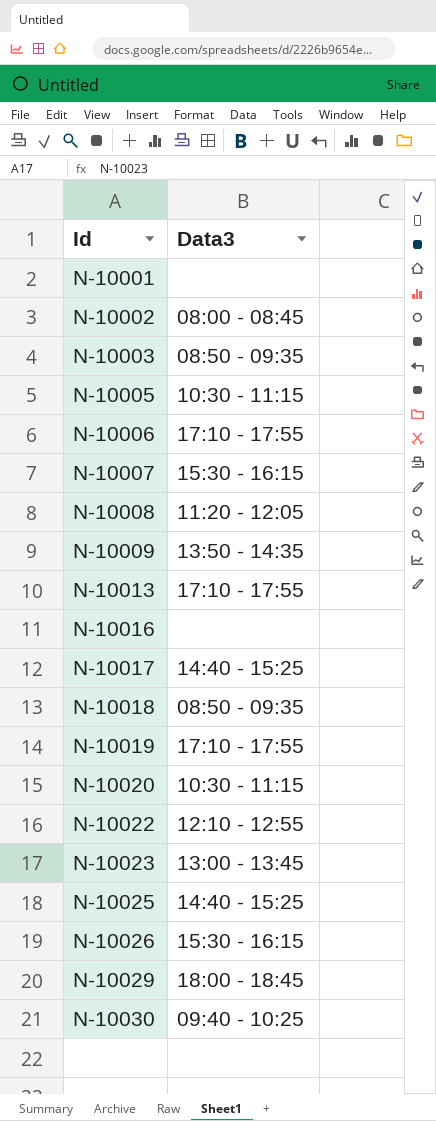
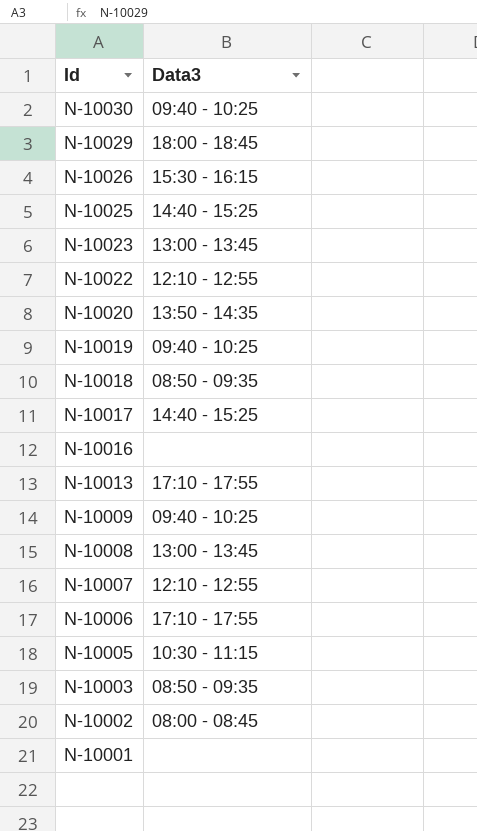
row order: Id ascending -> Id descending
N-10020 | Data3: 10:30 - 11:15 -> 13:50 - 14:35
N-10019 | Data3: 17:10 - 17:55 -> 09:40 - 10:25
N-10009 | Data3: 13:50 - 14:35 -> 09:40 - 10:25
N-10008 | Data3: 11:20 - 12:05 -> 13:00 - 13:45
N-10007 | Data3: 15:30 - 16:15 -> 12:10 - 12:55

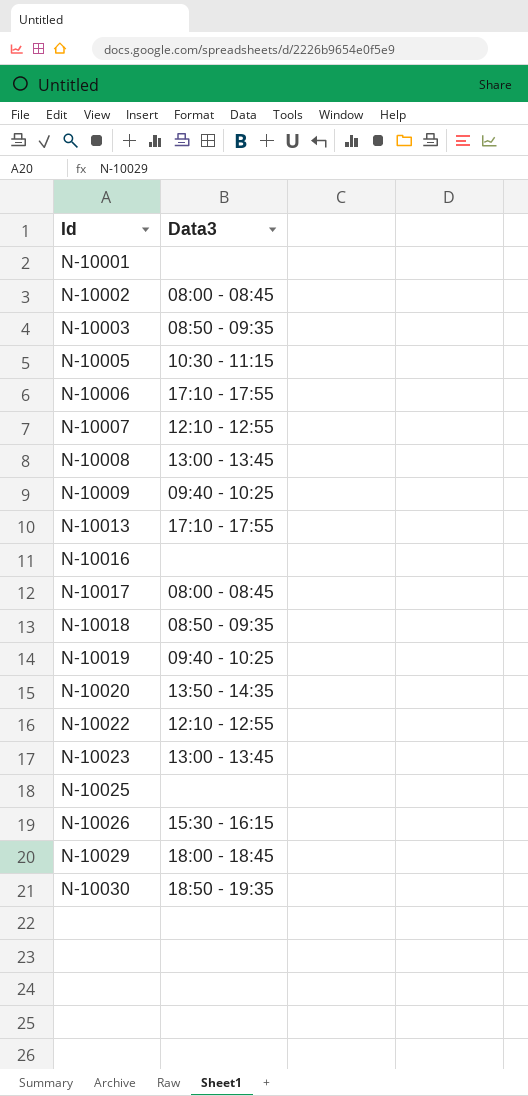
row order: Id descending -> Id ascending
N-10017 | Data3: 14:40 - 15:25 -> 08:00 - 08:45
N-10025 | Data3: 14:40 - 15:25 -> none
N-10030 | Data3: 09:40 - 10:25 -> 18:50 - 19:35

